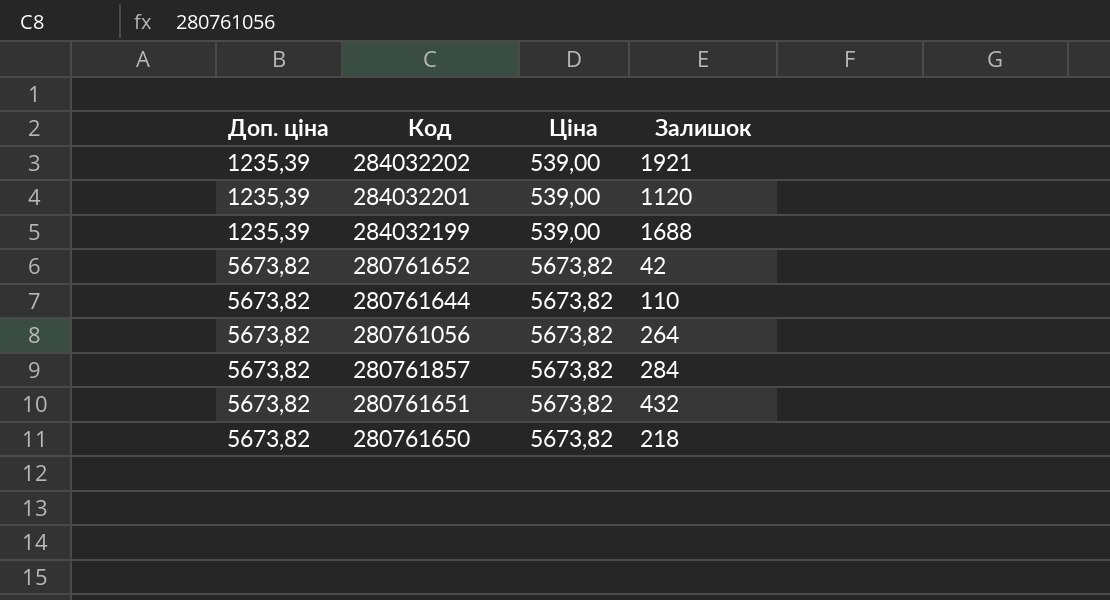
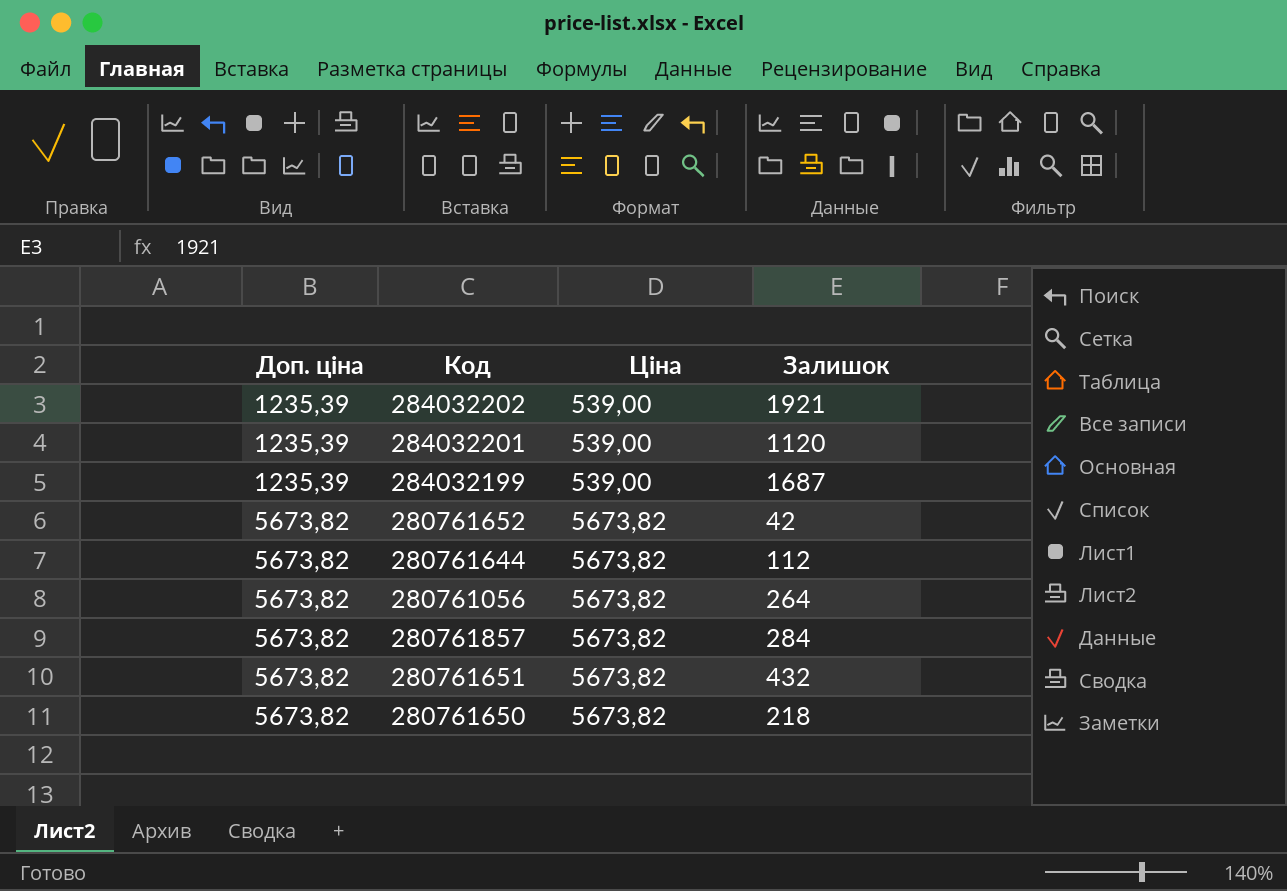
284032199 | Залишок: 1688 -> 1687
280761644 | Залишок: 110 -> 112

